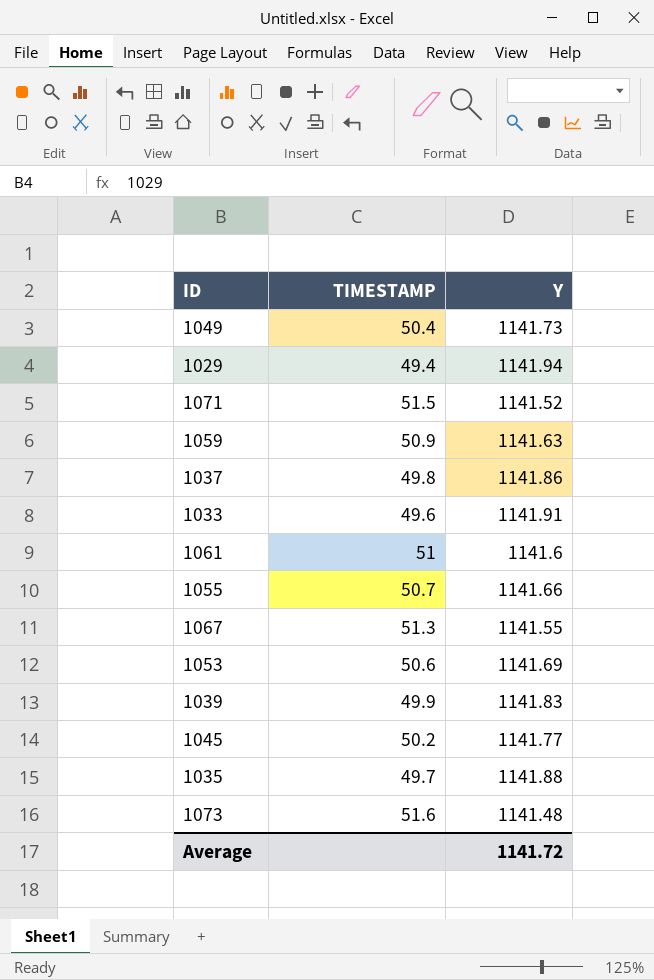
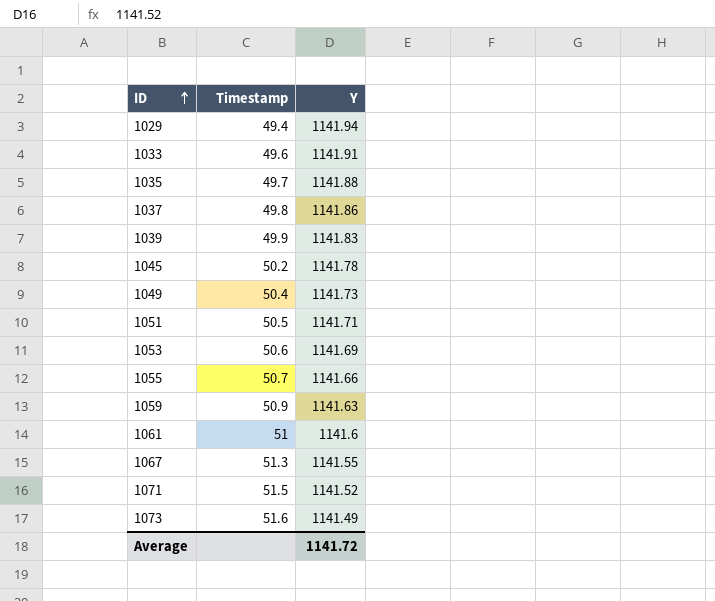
row order: none -> ID ascending
column name: TIMESTAMP -> Timestamp
1045 | Y: 1141.77 -> 1141.78
row 1051: none -> 50.5 | 1141.71
1073 | Y: 1141.48 -> 1141.49

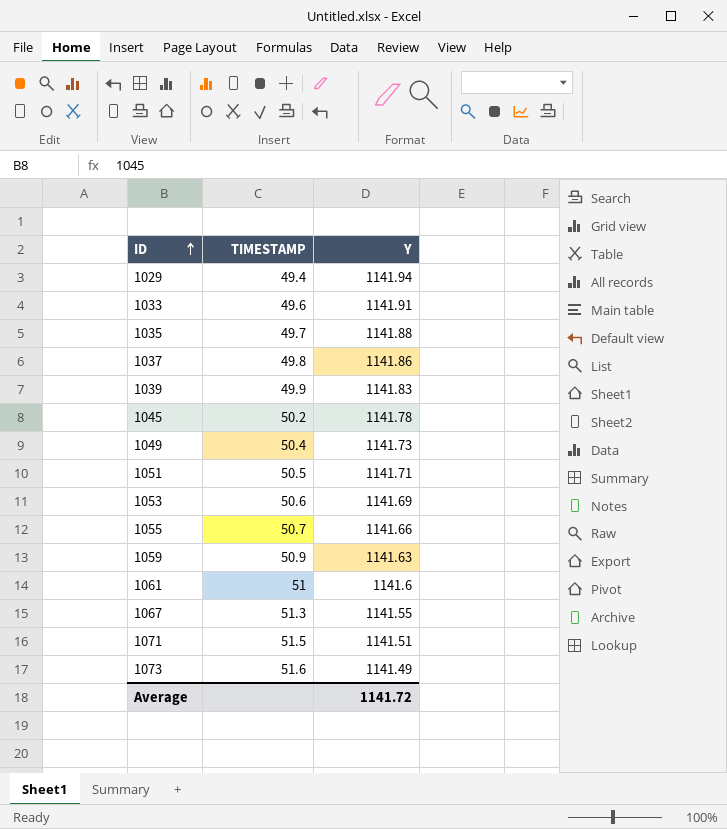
column name: Timestamp -> TIMESTAMP
1071 | Y: 1141.52 -> 1141.51

